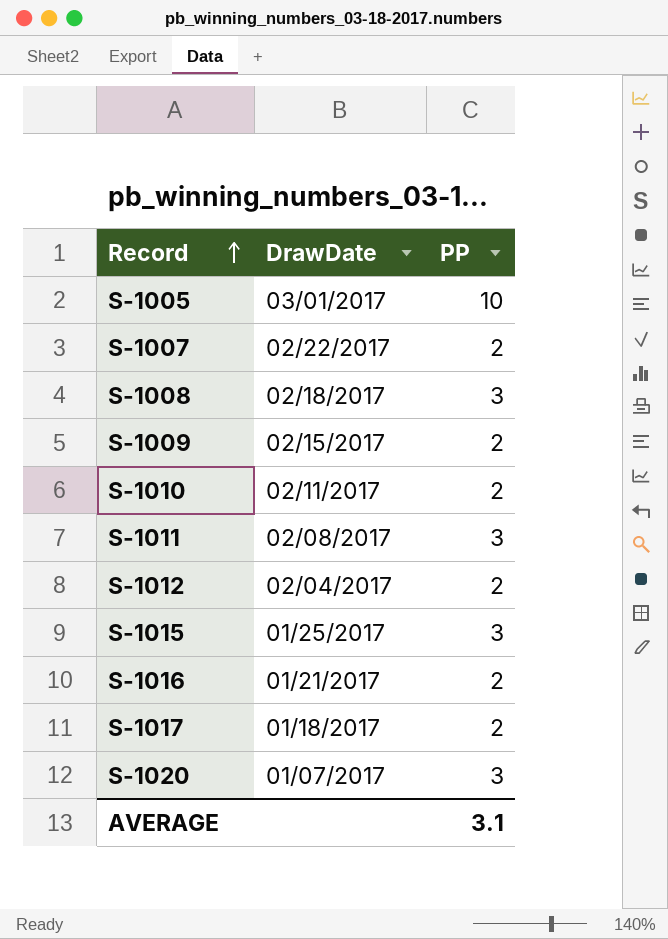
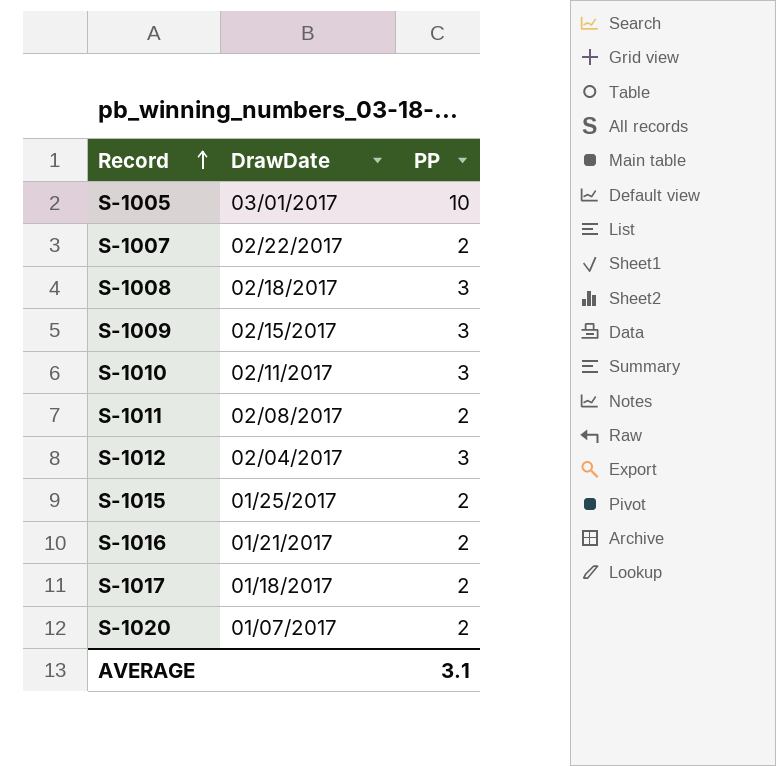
S-1009 | PP: 2 -> 3
S-1010 | PP: 2 -> 3
S-1011 | PP: 3 -> 2
S-1012 | PP: 2 -> 3
S-1015 | PP: 3 -> 2
S-1020 | PP: 3 -> 2

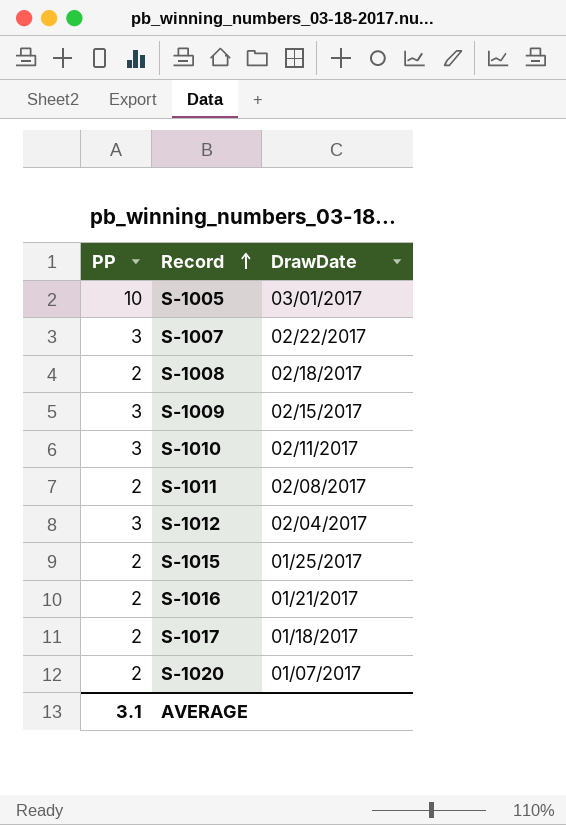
column PP | position: 3 -> 1
S-1007 | PP: 2 -> 3
S-1008 | PP: 3 -> 2

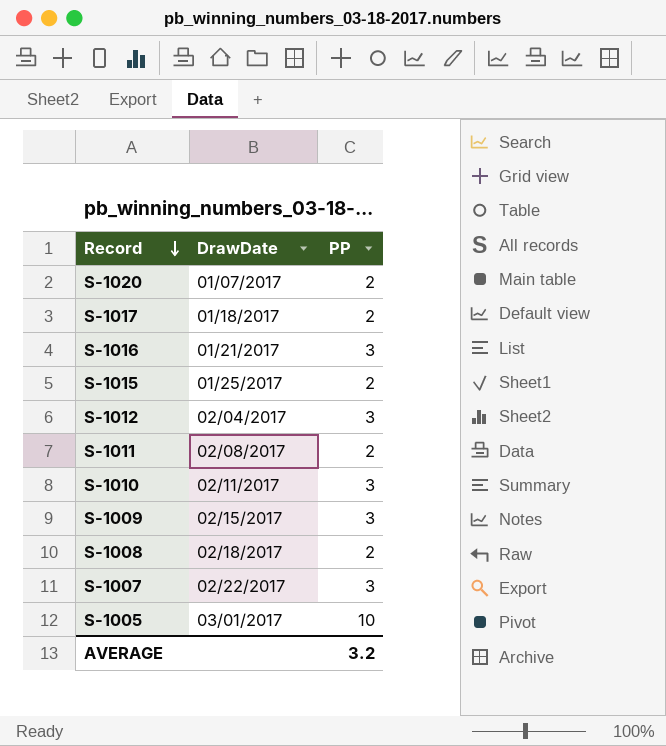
row order: Record ascending -> Record descending
column PP | position: 1 -> 3
S-1016 | PP: 2 -> 3
AVERAGE | PP: 3.1 -> 3.2

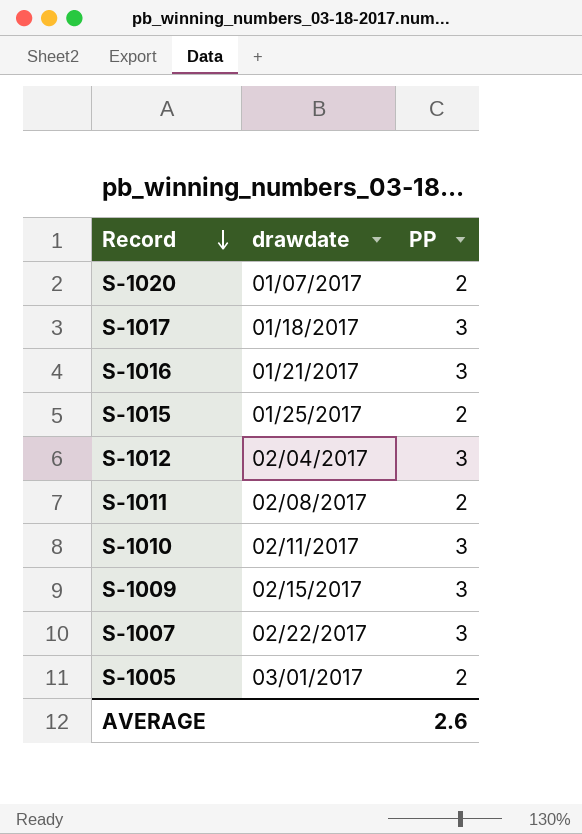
column name: DrawDate -> drawdate
row S-1008: 02/18/2017 | 2 -> none
S-1017 | PP: 2 -> 3
S-1005 | PP: 10 -> 2
AVERAGE | PP: 3.2 -> 2.6

